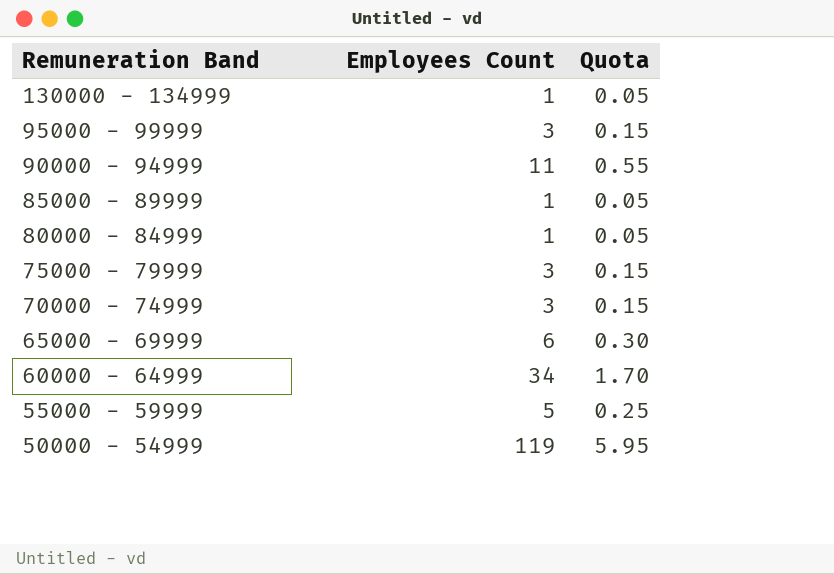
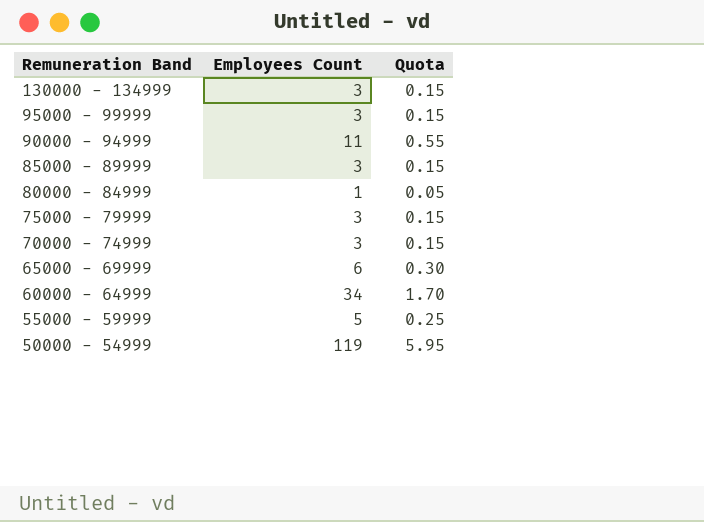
130000 - 134999 | Employees Count: 1 -> 3
130000 - 134999 | Quota: 0.05 -> 0.15
85000 - 89999 | Employees Count: 1 -> 3
85000 - 89999 | Quota: 0.05 -> 0.15

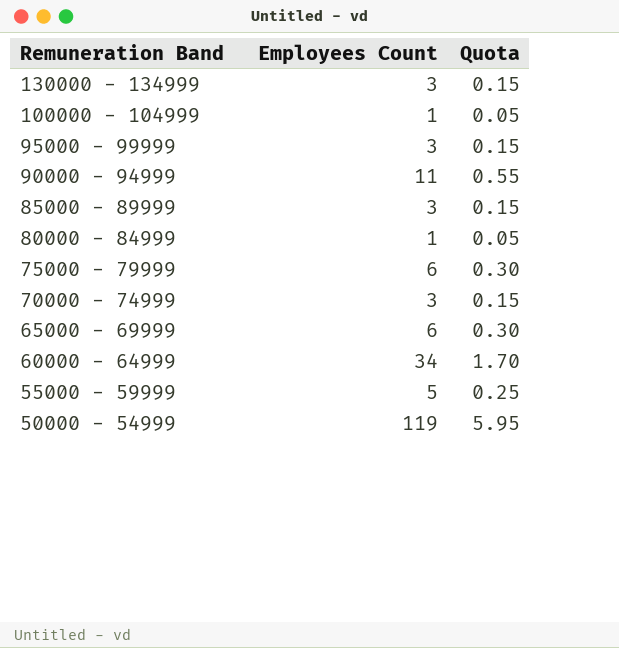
row 100000 - 104999: none -> 1 | 0.05
75000 - 79999 | Employees Count: 3 -> 6
75000 - 79999 | Quota: 0.15 -> 0.30

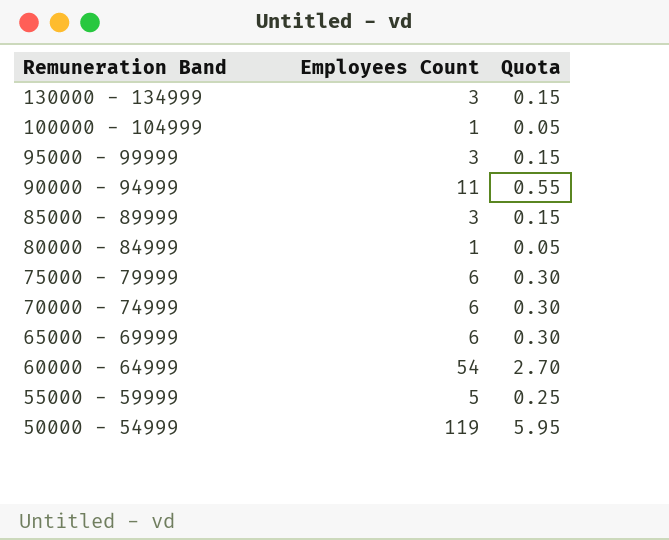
70000 - 74999 | Employees Count: 3 -> 6
70000 - 74999 | Quota: 0.15 -> 0.30
60000 - 64999 | Employees Count: 34 -> 54
60000 - 64999 | Quota: 1.70 -> 2.70

